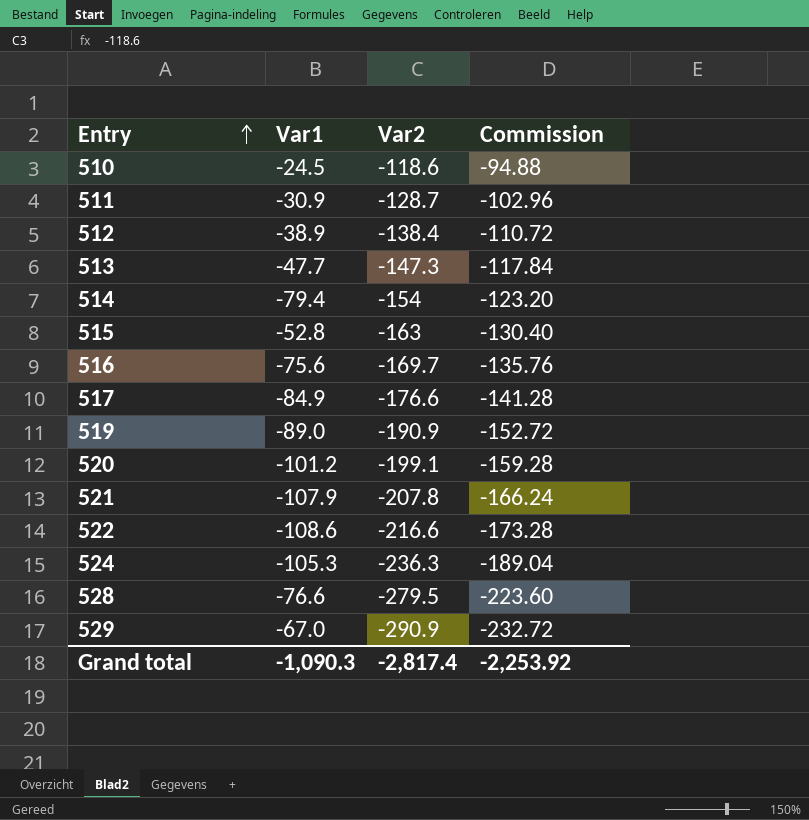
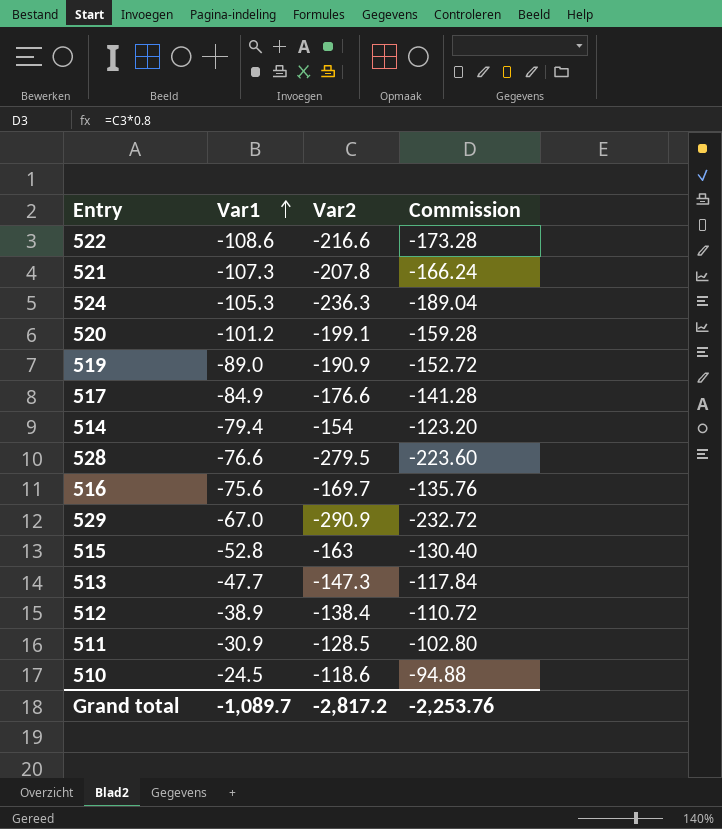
row order: Entry ascending -> Var1 ascending
521 | Var1: -107.9 -> -107.3
511 | Var2: -128.7 -> -128.5
511 | Commission: -102.96 -> -102.80
Grand total | Var1: -1,090.3 -> -1,089.7
Grand total | Var2: -2,817.4 -> -2,817.2
Grand total | Commission: -2,253.92 -> -2,253.76

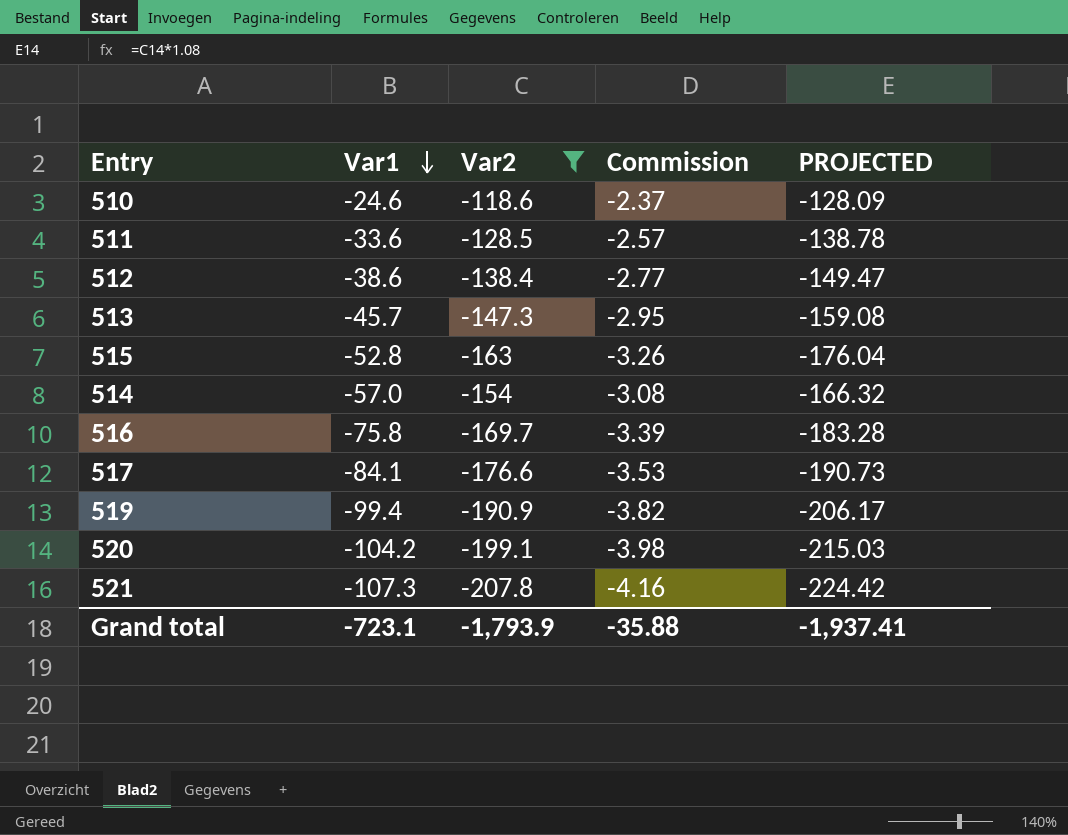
filter: none -> Var2 >= -207.8
row order: Var1 ascending -> Var1 descending
column Commission | formula: [Var2] * 0.8 -> [Var2] * 0.02
column PROJECTED | formula: none -> [Var2] * 1.08
510 | Var1: -24.5 -> -24.6
511 | Var1: -30.9 -> -33.6
512 | Var1: -38.9 -> -38.6
513 | Var1: -47.7 -> -45.7
514 | Var1: -79.4 -> -57.0
516 | Var1: -75.6 -> -75.8
517 | Var1: -84.9 -> -84.1
519 | Var1: -89.0 -> -99.4
520 | Var1: -101.2 -> -104.2
Grand total | Var1: -1,089.7 -> -723.1
Grand total | Var2: -2,817.2 -> -1,793.9
Grand total | Commission: -2,253.76 -> -35.88

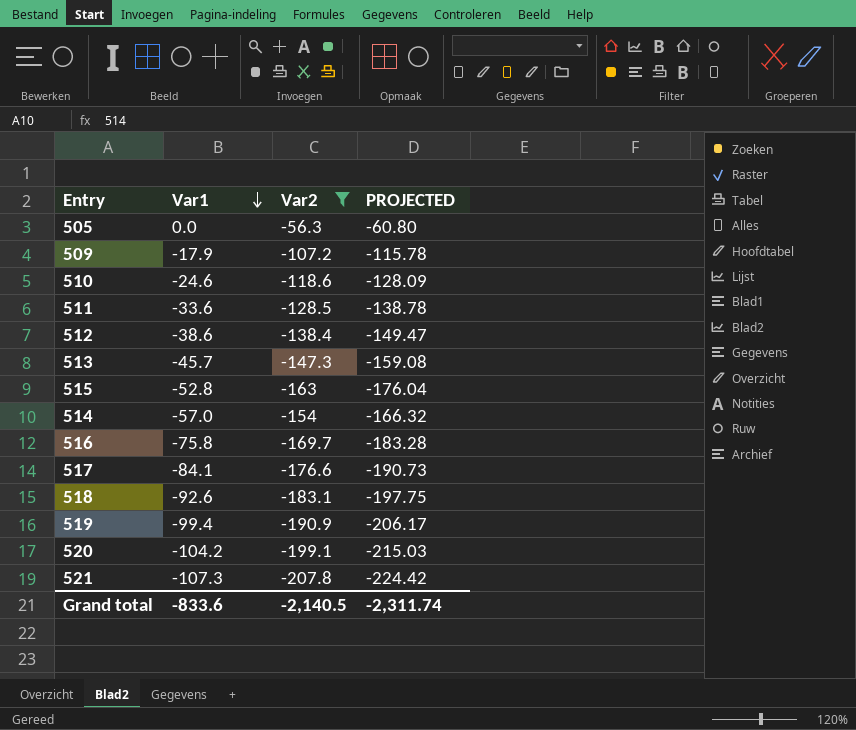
column Commission | formula: [Var2] * 0.02 -> none
row 505: none -> 0.0 | -56.3 | -60.80
row 509: none -> -17.9 | -107.2 | -115.78
row 518: none -> -92.6 | -183.1 | -197.75
Grand total | Var1: -723.1 -> -833.6
Grand total | Var2: -1,793.9 -> -2,140.5
Grand total | PROJECTED: -1,937.41 -> -2,311.74

